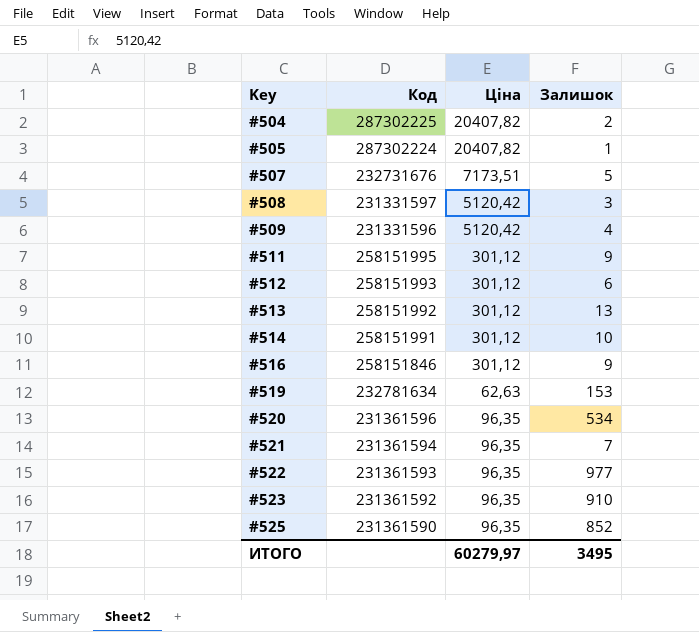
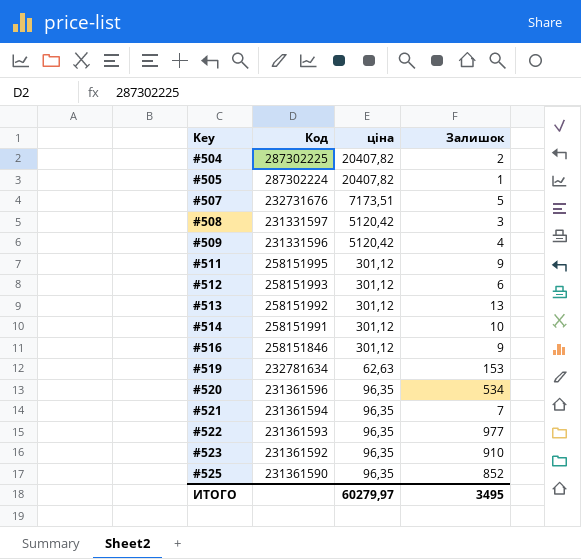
column name: Ціна -> ціна

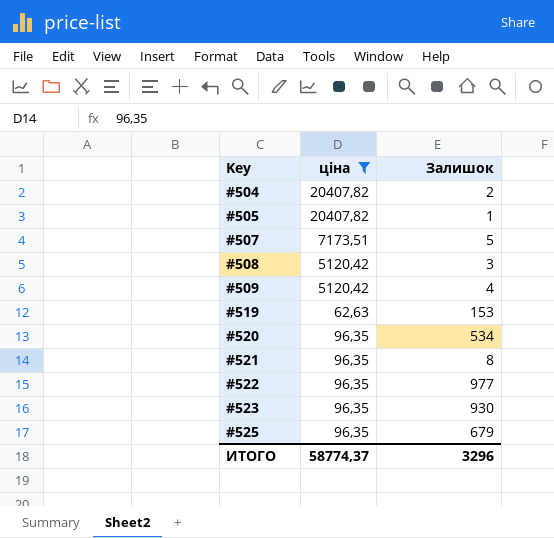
filter: none -> ціна != 301,12
column Код | position: 2 -> none
#521 | Залишок: 7 -> 8
#523 | Залишок: 910 -> 930
#525 | Залишок: 852 -> 679
ИТОГО | ціна: 60279,97 -> 58774,37
ИТОГО | Залишок: 3495 -> 3296

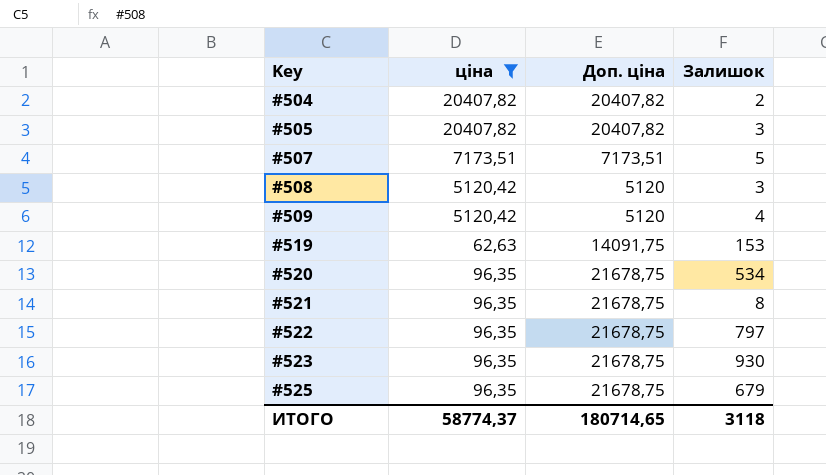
column Доп. ціна | position: none -> 3
#505 | Залишок: 1 -> 3
#522 | Залишок: 977 -> 797
ИТОГО | Залишок: 3296 -> 3118

